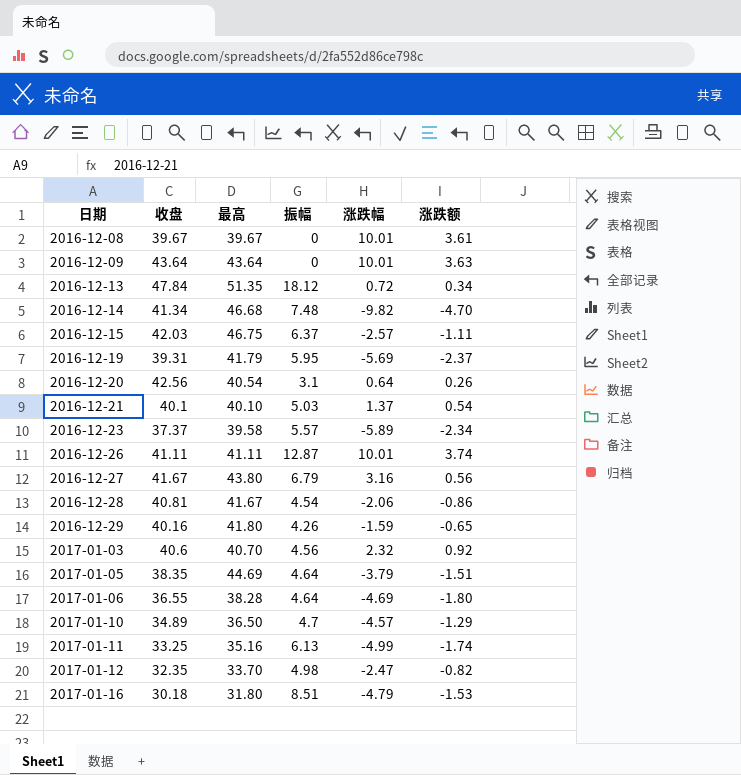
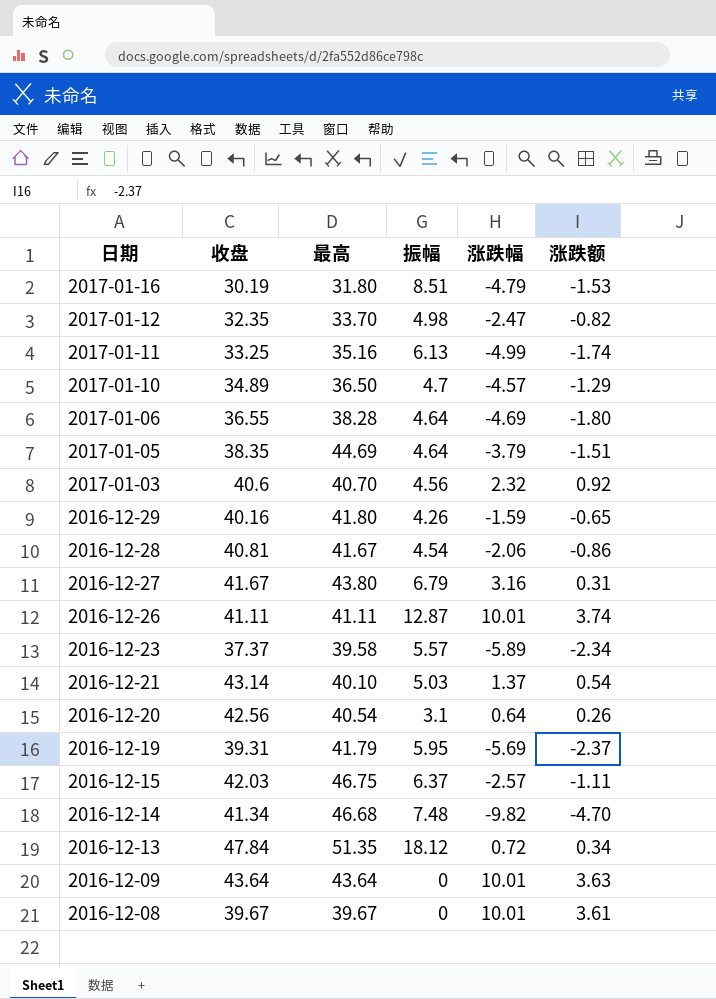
row order: 日期 ascending -> 日期 descending
2017-01-16 | 收盘: 30.18 -> 30.19
2016-12-27 | 涨跌额: 0.56 -> 0.31
2016-12-21 | 收盘: 40.1 -> 43.14

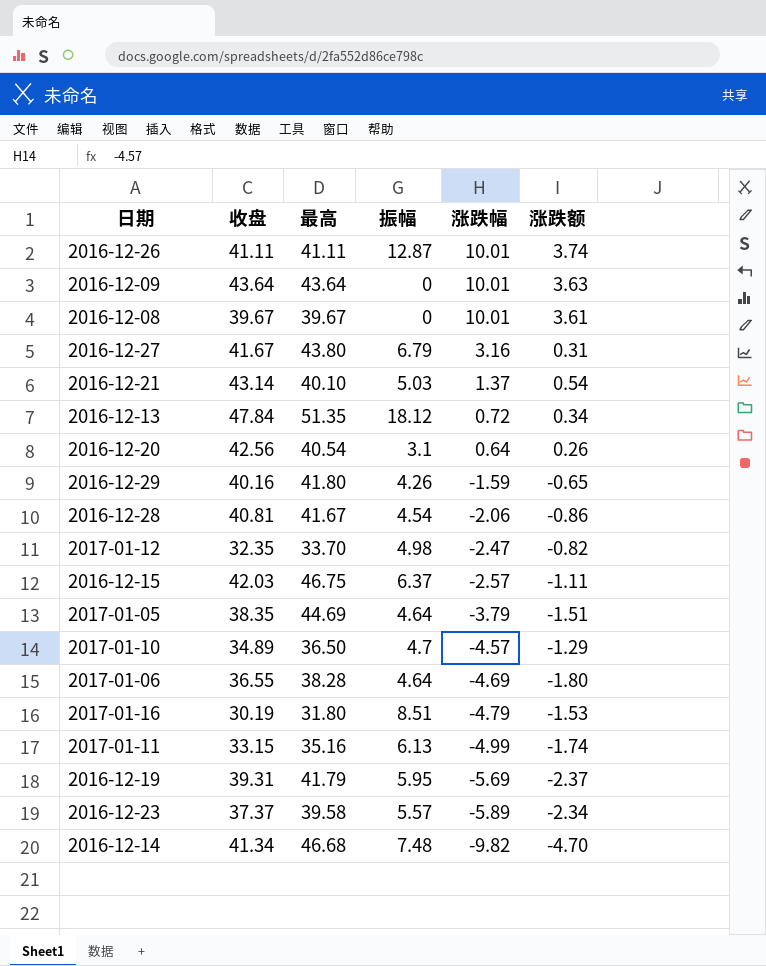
row order: 日期 descending -> 涨跌幅 descending
row 2017-01-03: 40.6 | 40.70 | 4.56 | 2.32 | 0.92 -> none
2017-01-11 | 收盘: 33.25 -> 33.15

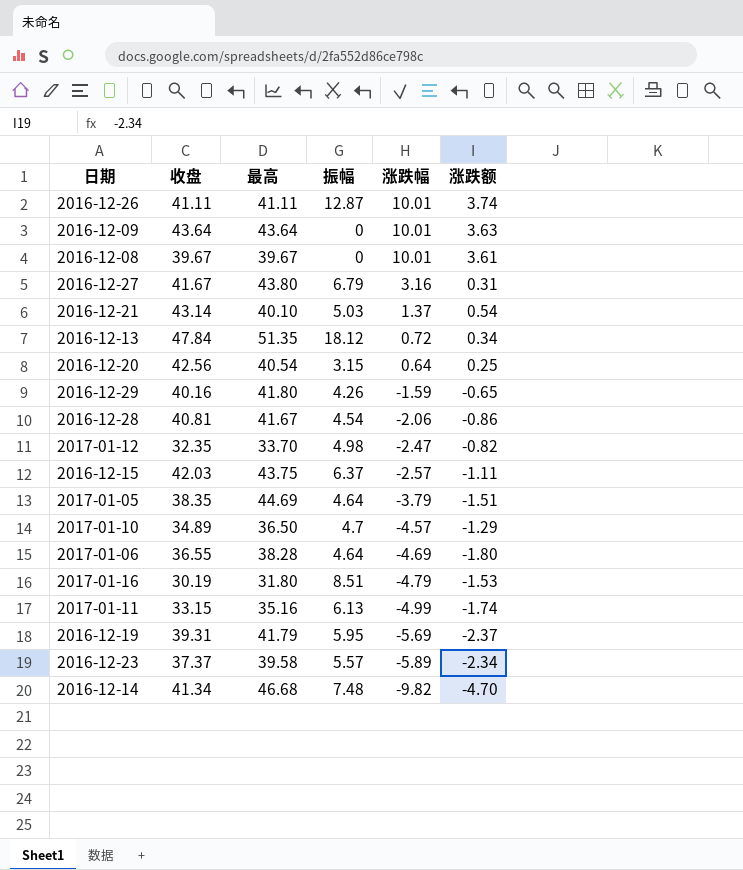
2016-12-20 | 振幅: 3.1 -> 3.15
2016-12-20 | 涨跌额: 0.26 -> 0.25
2016-12-15 | 最高: 46.75 -> 43.75

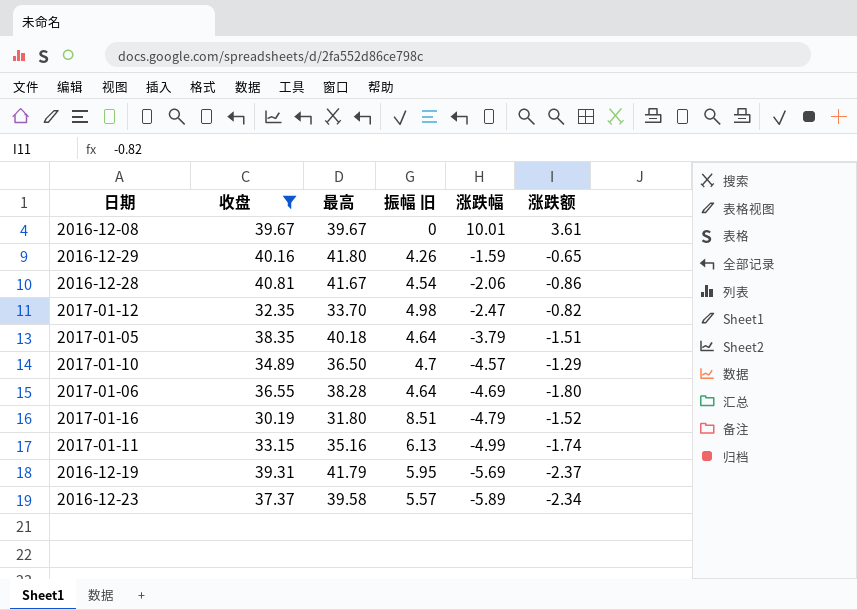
filter: none -> 收盘 <= 40.81
column name: 振幅 -> 振幅 旧
2017-01-05 | 最高: 44.69 -> 40.18
2017-01-16 | 涨跌额: -1.53 -> -1.52

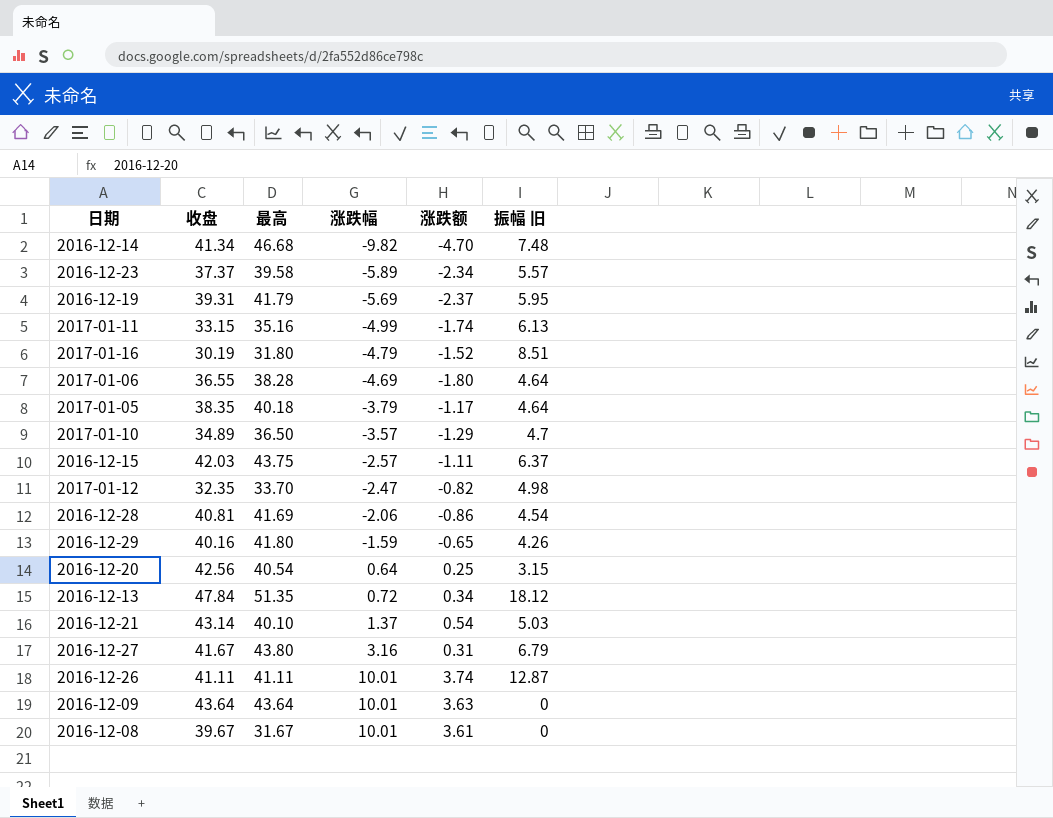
filter: 收盘 <= 40.81 -> none
row order: 涨跌幅 descending -> 涨跌幅 ascending
column 振幅 旧 | position: 4 -> 6
2017-01-05 | 涨跌额: -1.51 -> -1.17
2017-01-10 | 涨跌幅: -4.57 -> -3.57
2016-12-28 | 最高: 41.67 -> 41.69
2016-12-08 | 最高: 39.67 -> 31.67

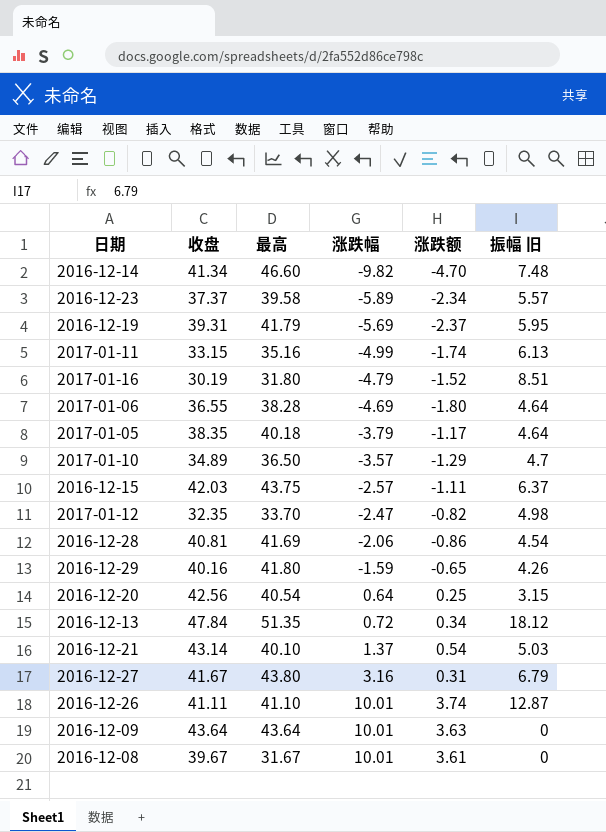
2016-12-14 | 最高: 46.68 -> 46.60
2016-12-26 | 最高: 41.11 -> 41.10

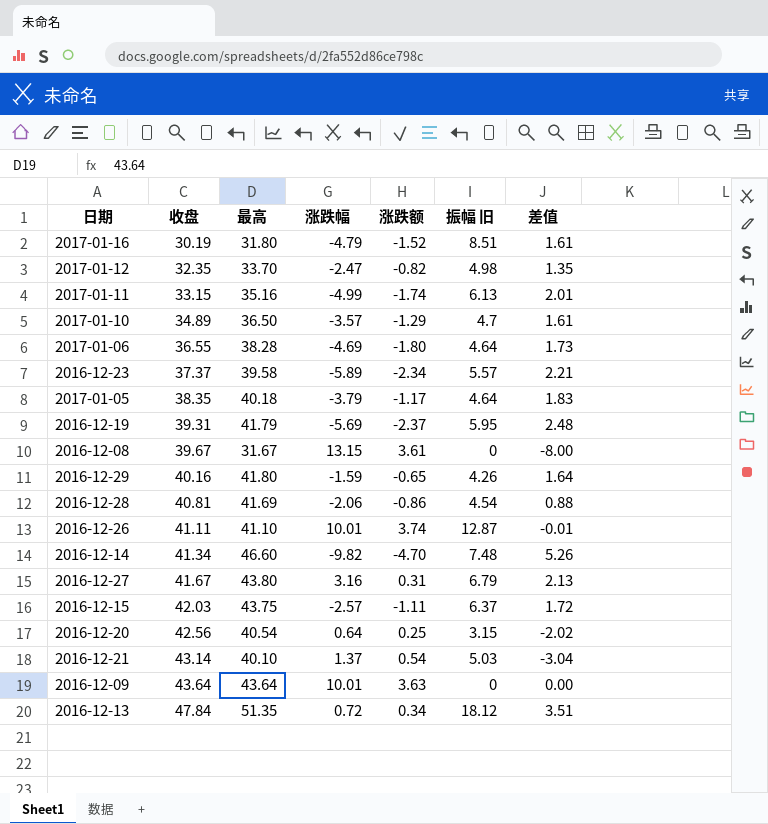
row order: 涨跌幅 ascending -> 收盘 ascending
column 差值 | formula: none -> [最高] - [收盘]
2016-12-08 | 涨跌幅: 10.01 -> 13.15

